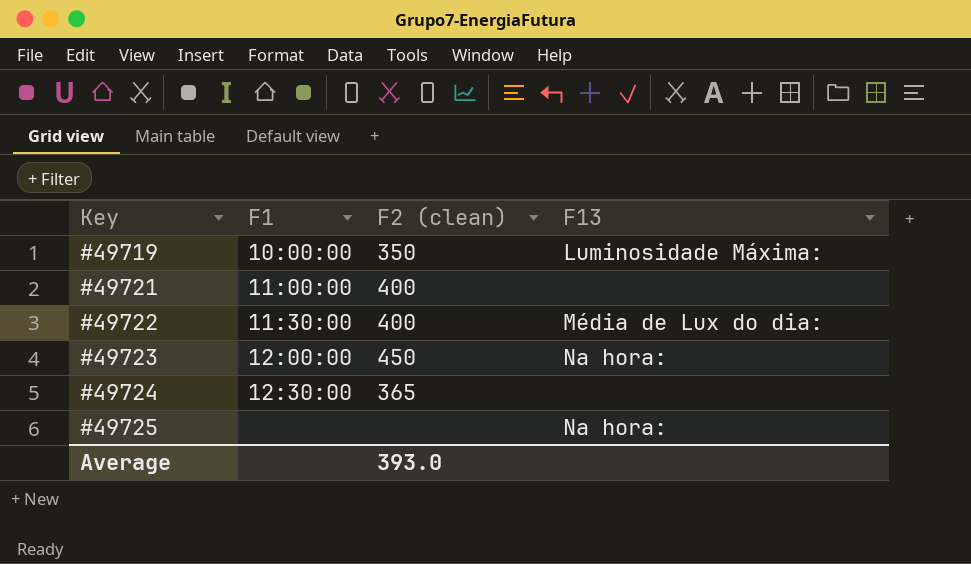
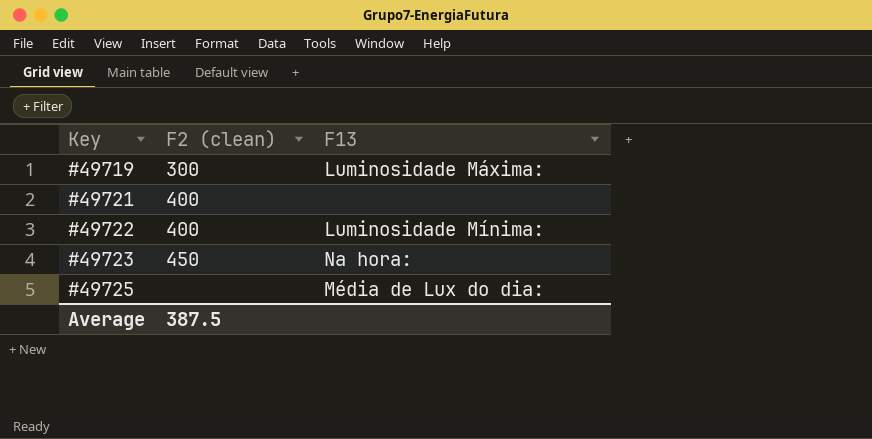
column F1 | position: 2 -> none
row #49724: 12:30:00 | 365 | none -> none
#49719 | F2 (clean): 350 -> 300
#49722 | F13: Média de Lux do dia: -> Luminosidade Mínima:
#49725 | F13: Na hora: -> Média de Lux do dia:
Average | F2 (clean): 393.0 -> 387.5

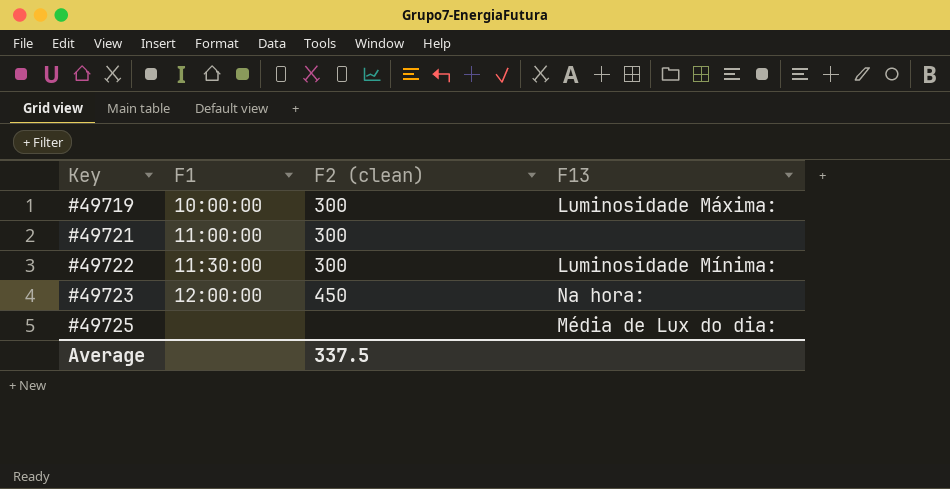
column F1 | position: none -> 2
#49721 | F2 (clean): 400 -> 300
#49722 | F2 (clean): 400 -> 300
Average | F2 (clean): 387.5 -> 337.5

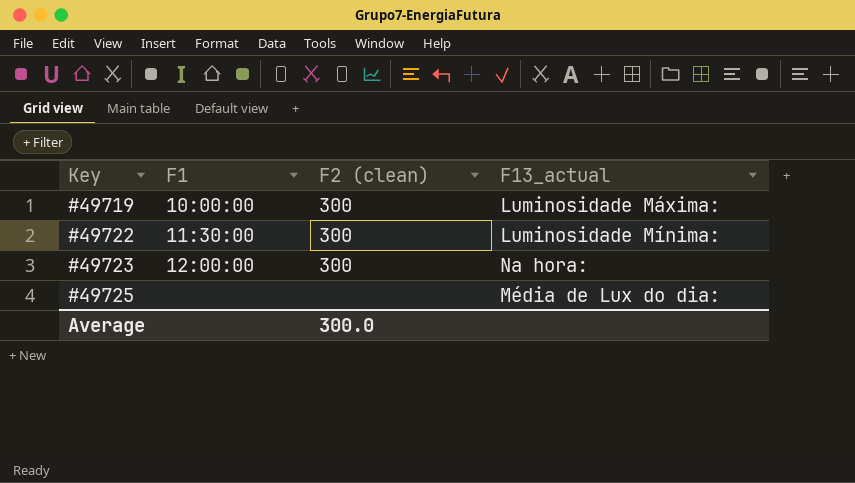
column name: F13 -> F13_actual
row #49721: 11:00:00 | 300 | none -> none
#49723 | F2 (clean): 450 -> 300
Average | F2 (clean): 337.5 -> 300.0

